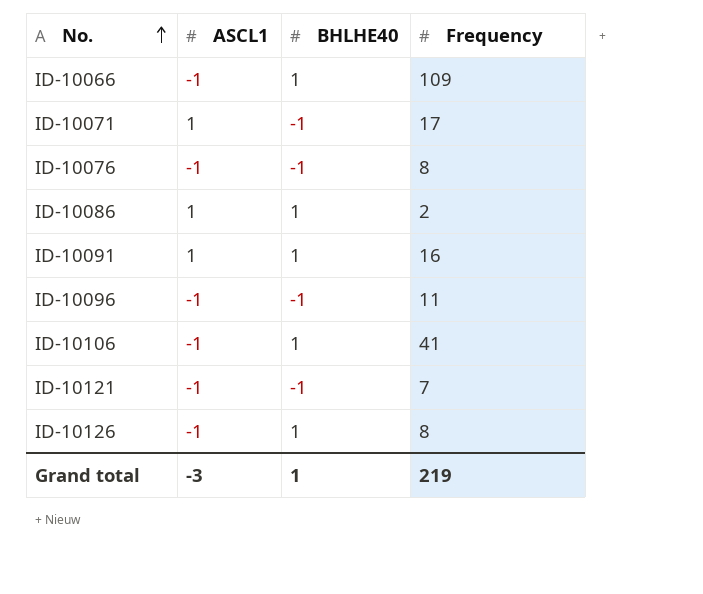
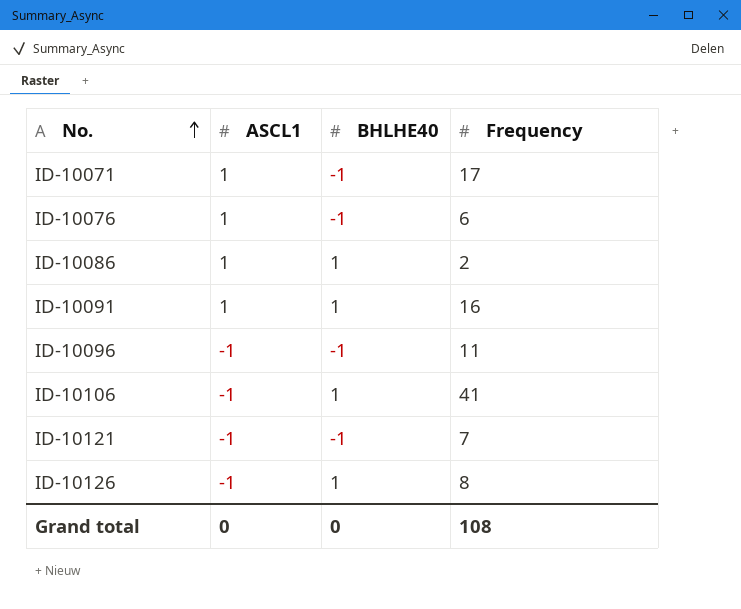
row ID-10066: -1 | 1 | 109 -> none
ID-10076 | ASCL1: -1 -> 1
ID-10076 | Frequency: 8 -> 6
Grand total | ASCL1: -3 -> 0
Grand total | BHLHE40: 1 -> 0
Grand total | Frequency: 219 -> 108

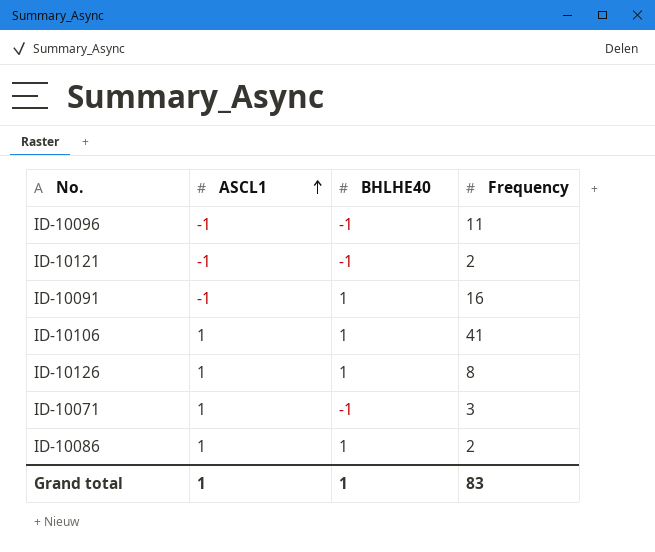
row order: No. ascending -> ASCL1 ascending
row ID-10076: 1 | -1 | 6 -> none
ID-10121 | Frequency: 7 -> 2
ID-10091 | ASCL1: 1 -> -1
ID-10106 | ASCL1: -1 -> 1
ID-10126 | ASCL1: -1 -> 1
ID-10071 | Frequency: 17 -> 3
Grand total | ASCL1: 0 -> 1
Grand total | BHLHE40: 0 -> 1
Grand total | Frequency: 108 -> 83

